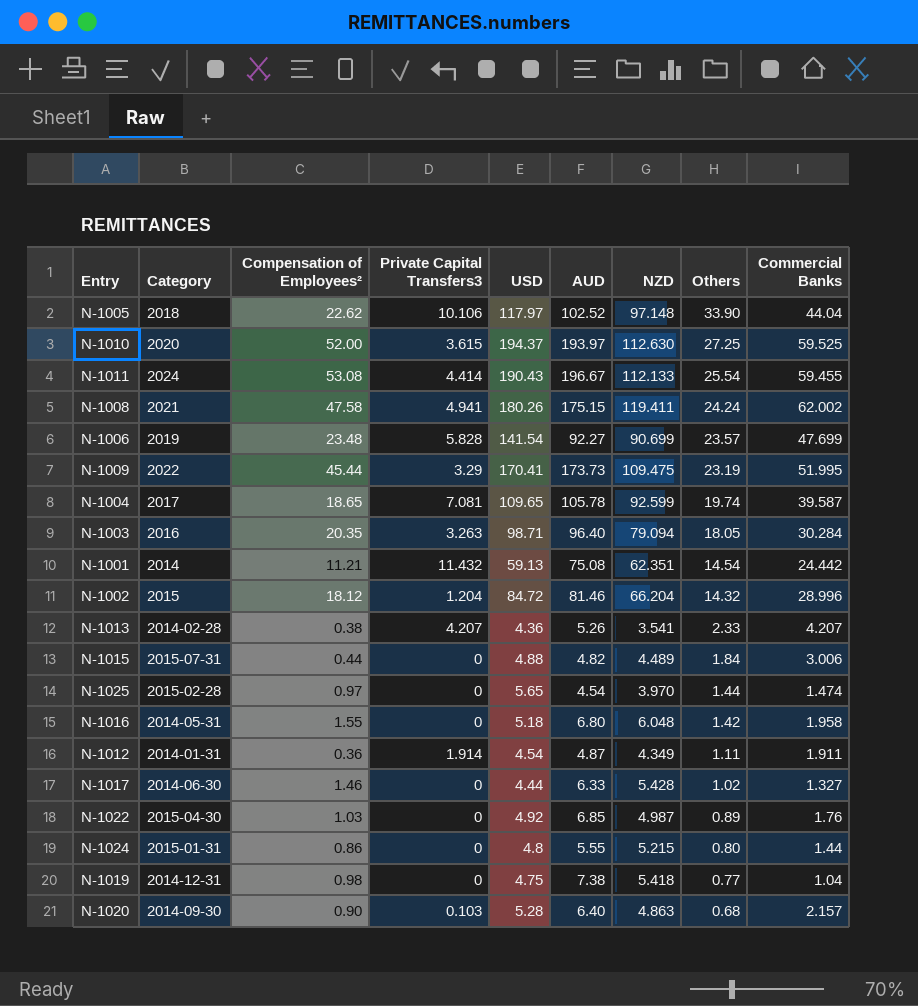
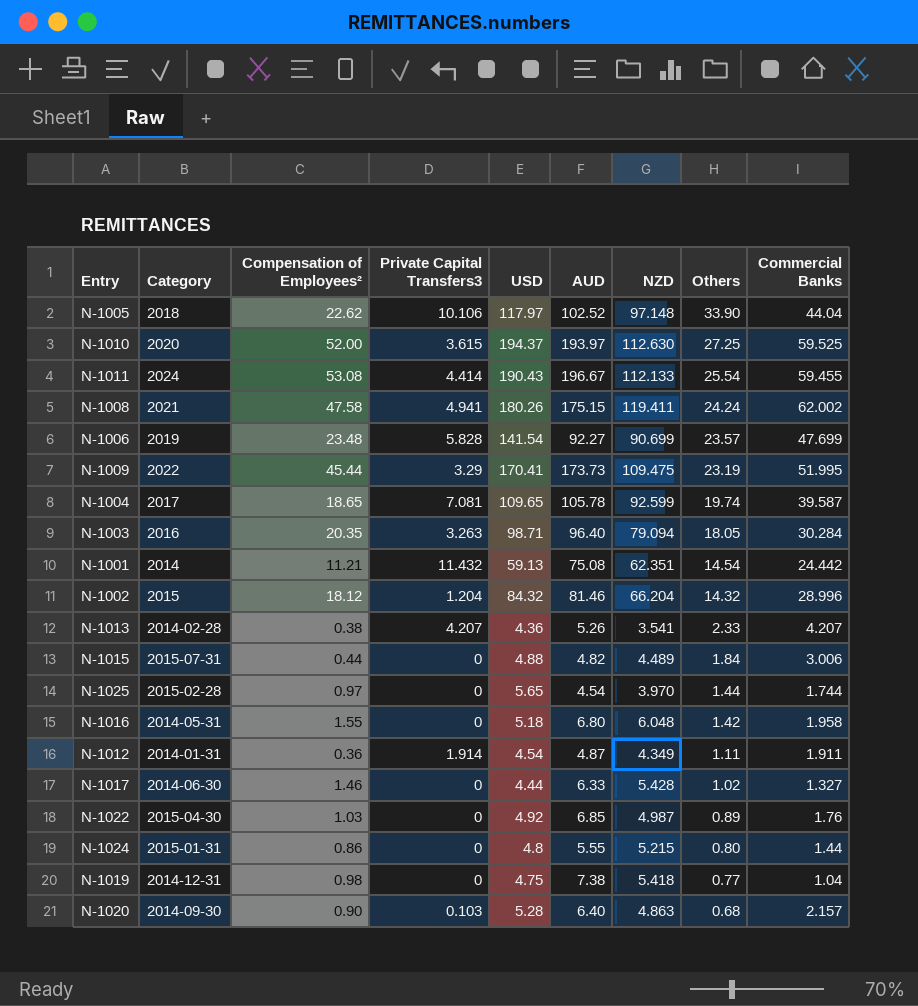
N-1002 | USD: 84.72 -> 84.32
N-1025 | Commercial Banks: 1.474 -> 1.744

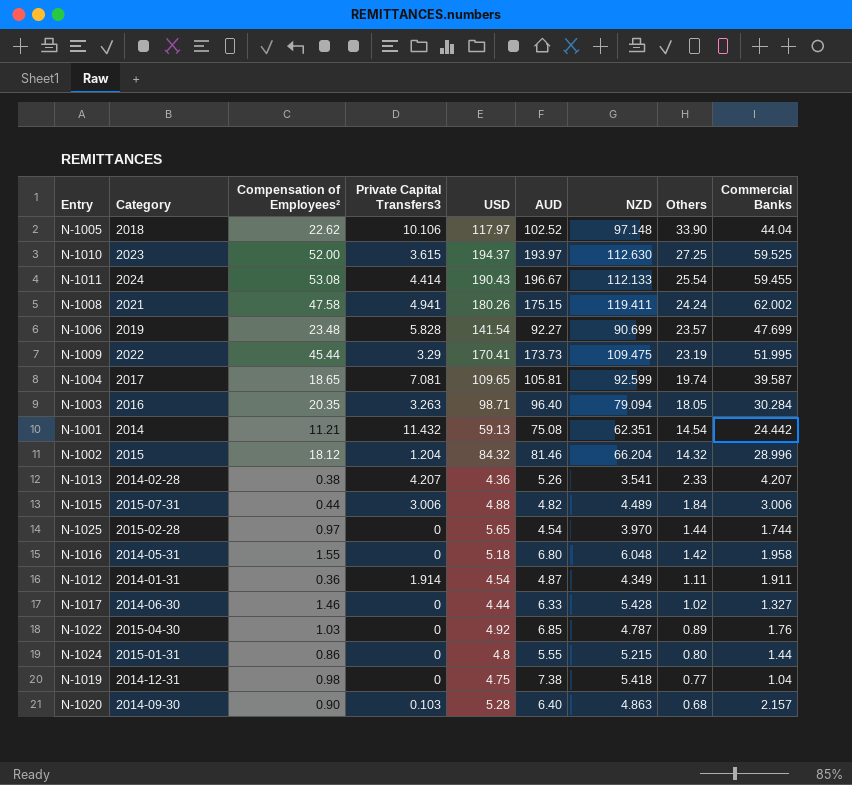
N-1010 | Category: 2020 -> 2023
N-1004 | AUD: 105.78 -> 105.81
N-1015 | Private Capital Transfers3: 0 -> 3.006
N-1022 | NZD: 4.987 -> 4.787

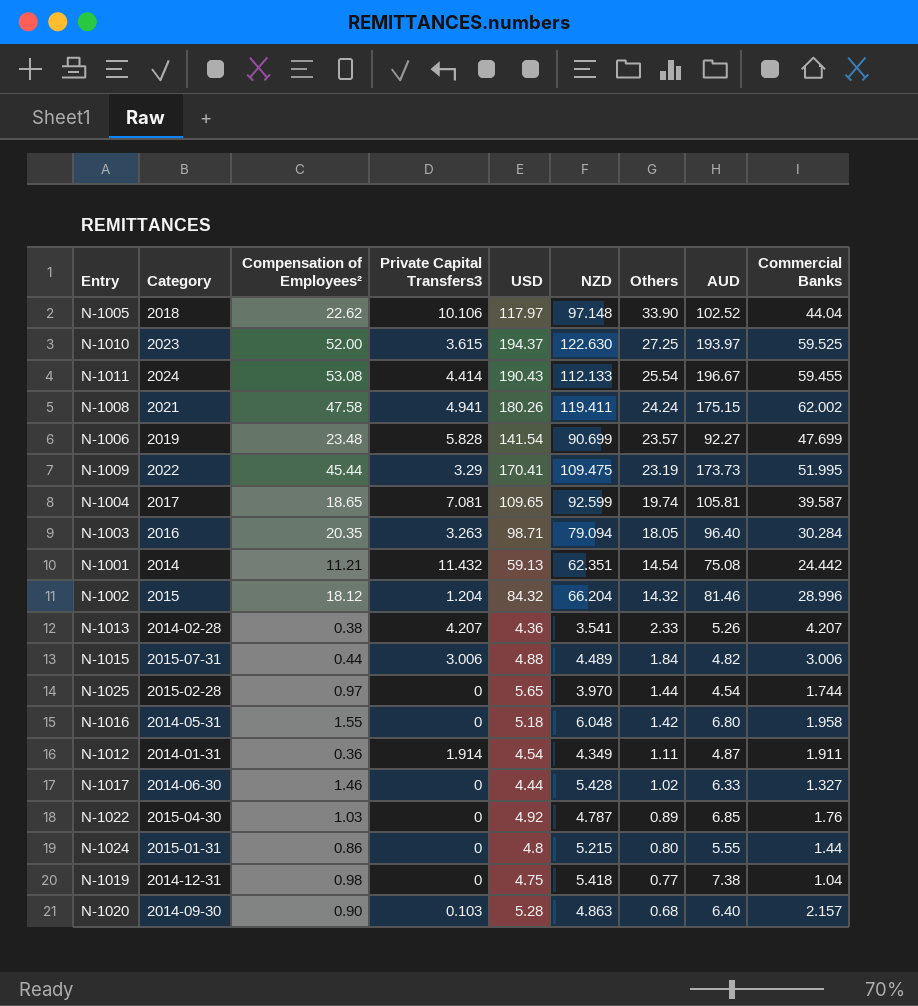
column AUD | position: 6 -> 8
N-1010 | NZD: 112.630 -> 122.630

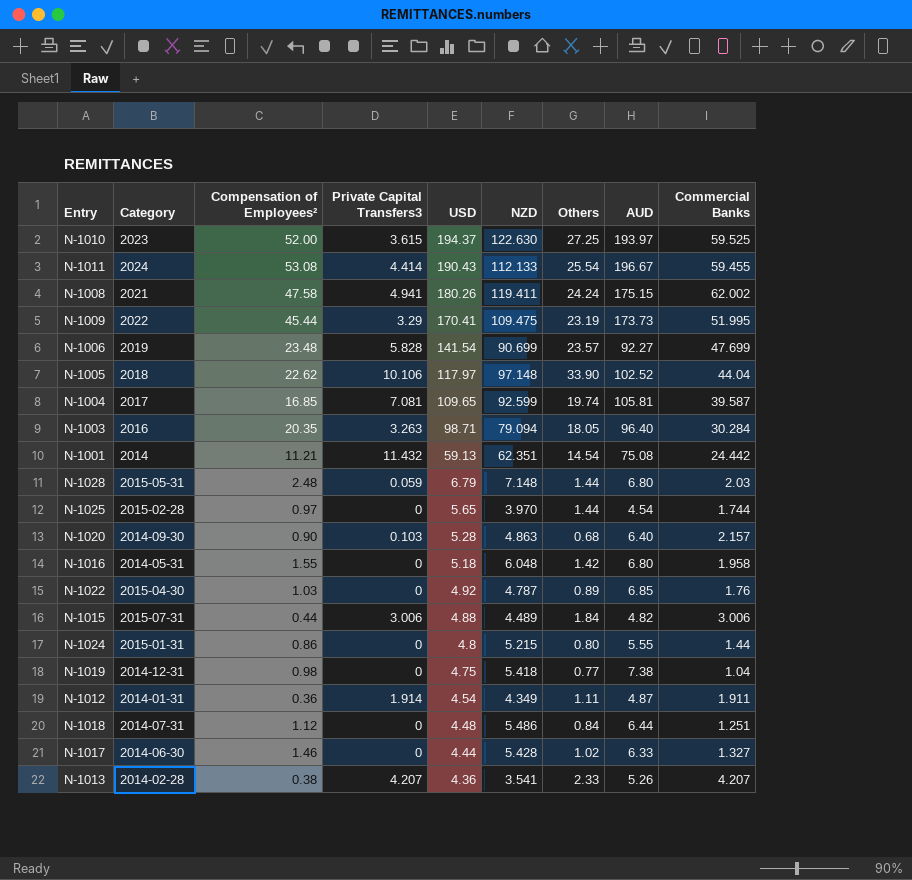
row order: Others descending -> USD descending
row N-1002: 2015 | 18.12 | 1.204 | 84.32 | 66.204 | 14.32 | 81.46 | 28.996 -> none
N-1004 | Compensation of Employees²: 18.65 -> 16.85
row N-1028: none -> 2015-05-31 | 2.48 | 0.059 | 6.79 | 7.148 | 1.44 | 6.80 | 2.03
row N-1018: none -> 2014-07-31 | 1.12 | 0 | 4.48 | 5.486 | 0.84 | 6.44 | 1.251

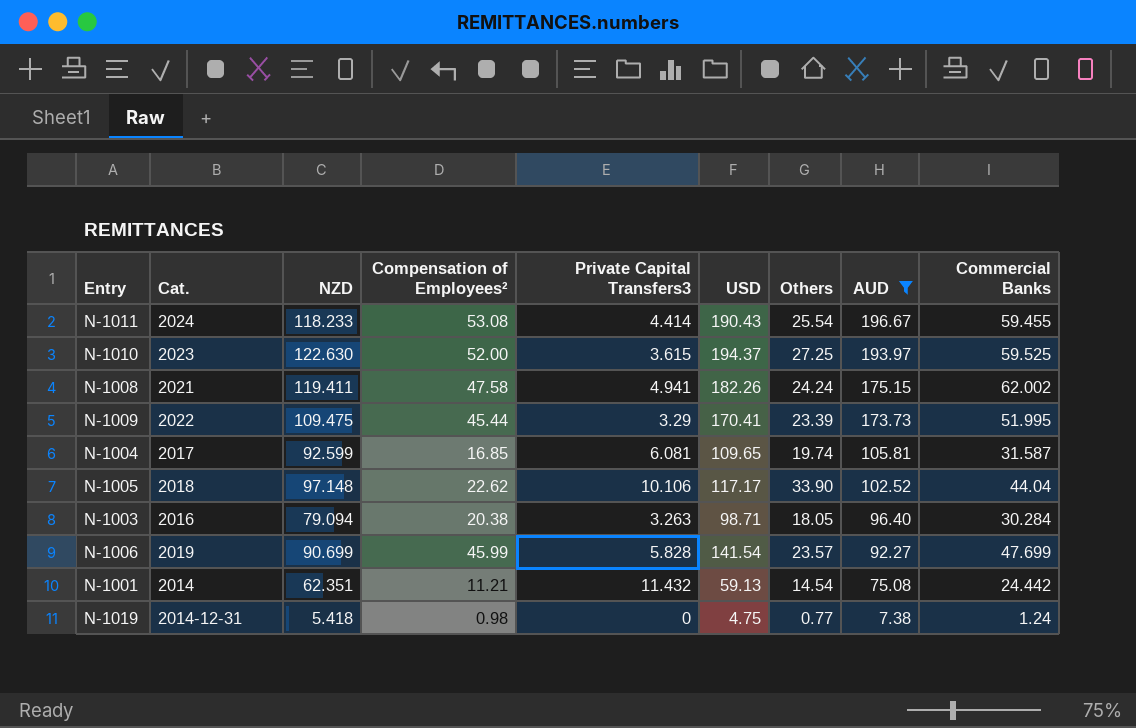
filter: none -> AUD >= 7.38
row order: USD descending -> AUD descending
column name: Category -> Cat.
column NZD | position: 6 -> 3
N-1011 | NZD: 112.133 -> 118.233
N-1008 | USD: 180.26 -> 182.26
N-1009 | Others: 23.19 -> 23.39
N-1004 | Private Capital Transfers3: 7.081 -> 6.081
N-1004 | Commercial Banks: 39.587 -> 31.587
N-1005 | USD: 117.97 -> 117.17
N-1003 | Compensation of Employees²: 20.35 -> 20.38
N-1006 | Compensation of Employees²: 23.48 -> 45.99
N-1019 | Commercial Banks: 1.04 -> 1.24

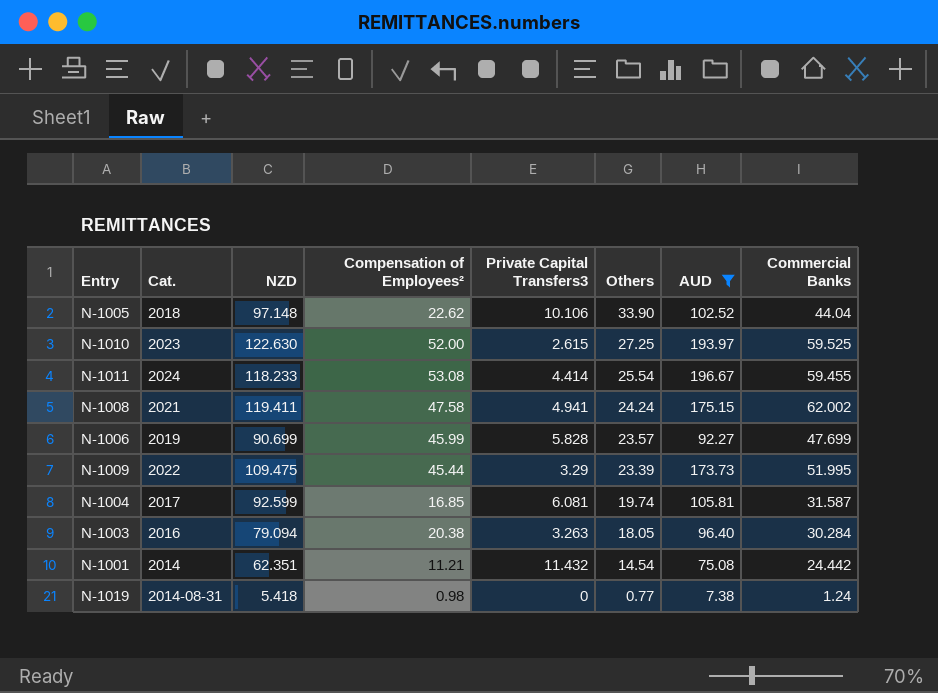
row order: AUD descending -> Others descending
column USD | position: 6 -> none
N-1010 | Private Capital Transfers3: 3.615 -> 2.615
N-1019 | Cat.: 2014-12-31 -> 2014-08-31

